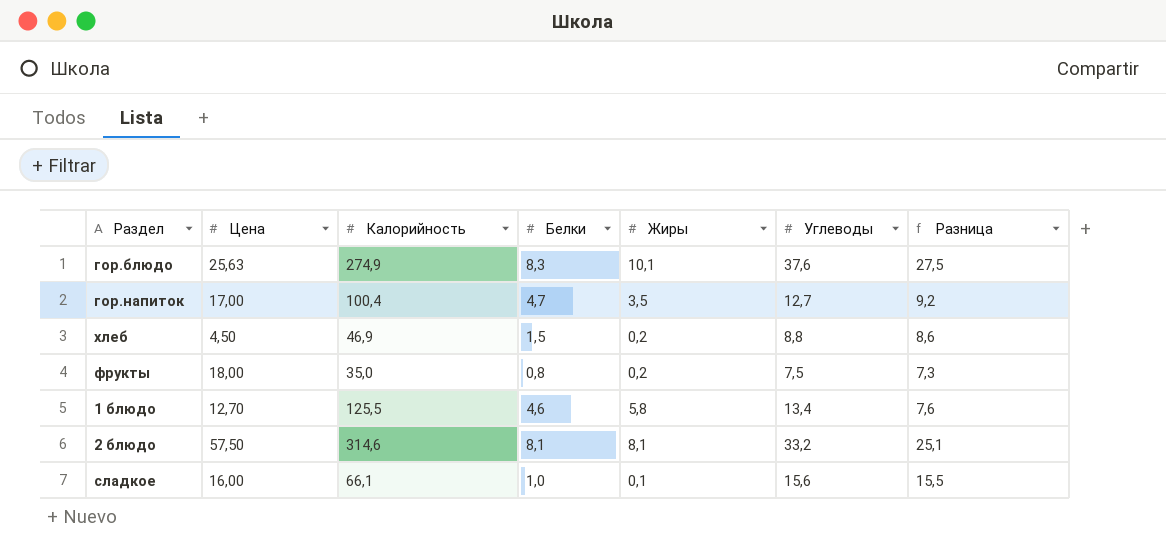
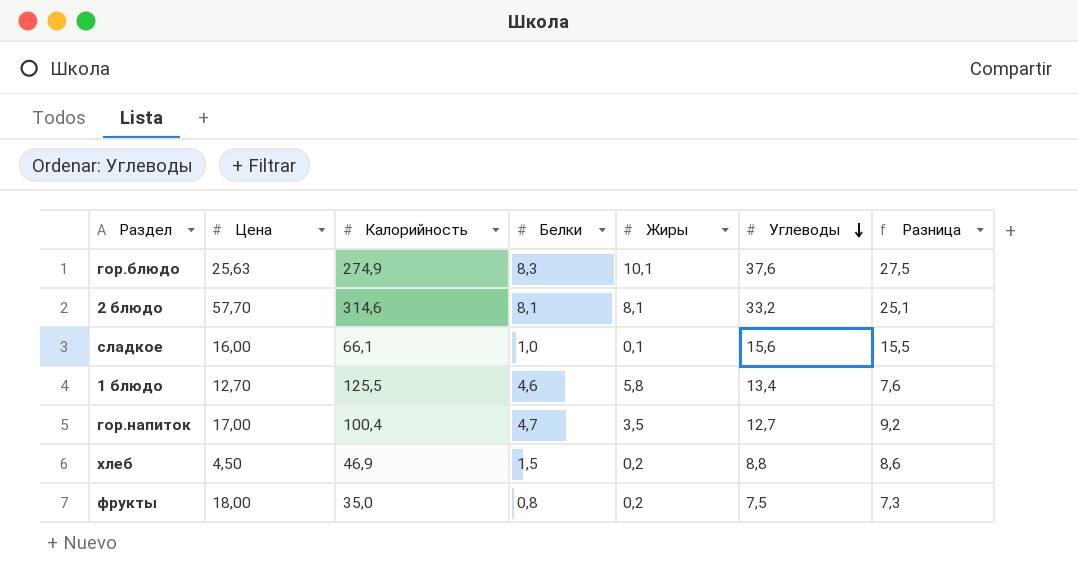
row order: none -> Углеводы descending
2 блюдо | Цена: 57,50 -> 57,70

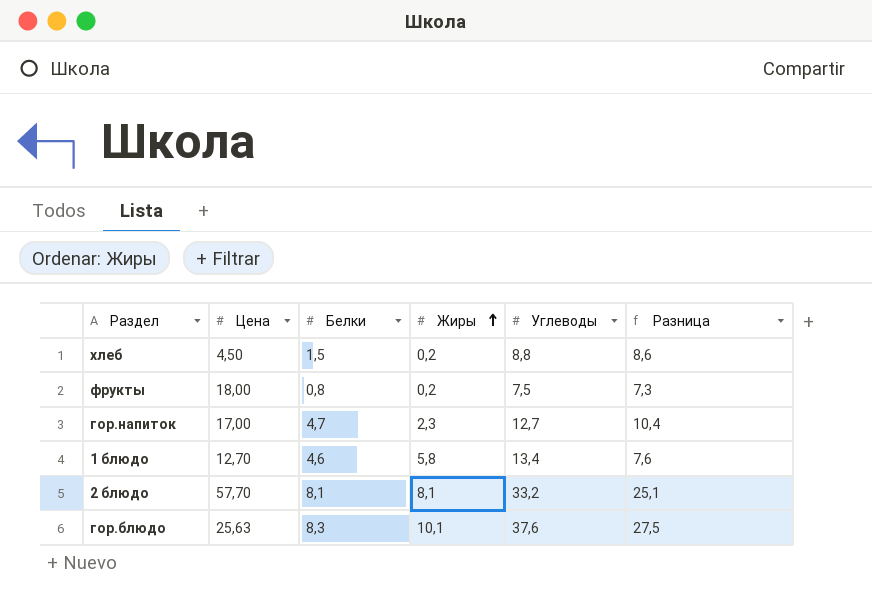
row order: Углеводы descending -> Жиры ascending
column Калорийность | position: 3 -> none
row сладкое: 16,00 | 66,1 | 1,0 | 0,1 | 15,6 | 15,5 -> none
гор.напиток | Жиры: 3,5 -> 2,3
гор.напиток | Разница: 9,2 -> 10,4

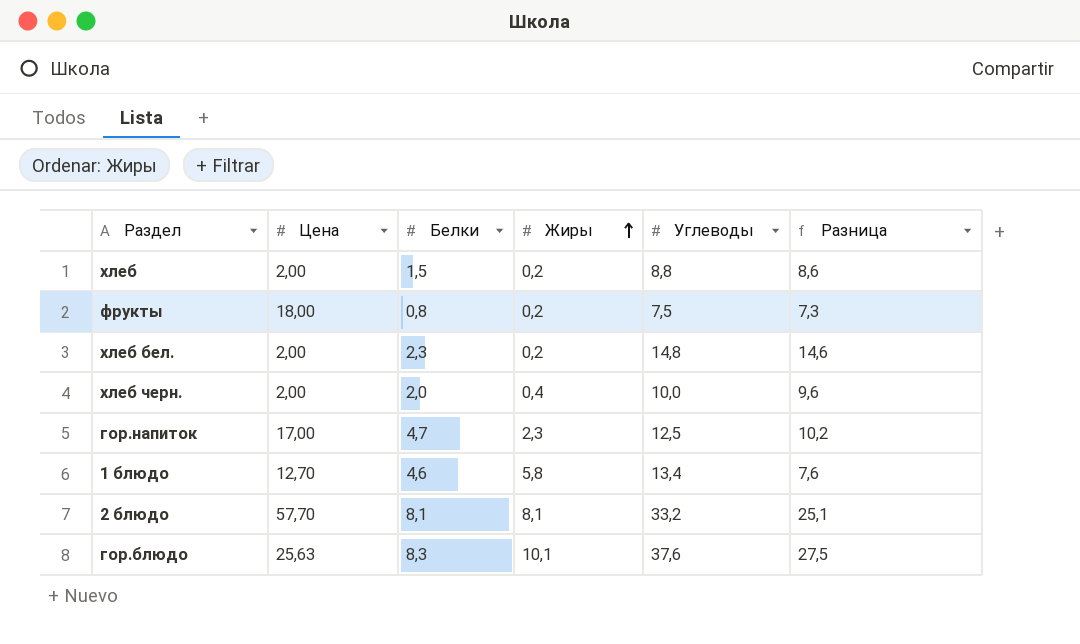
хлеб | Цена: 4,50 -> 2,00
row хлеб бел.: none -> 2,00 | 2,3 | 0,2 | 14,8 | 14,6
row хлеб черн.: none -> 2,00 | 2,0 | 0,4 | 10,0 | 9,6
гор.напиток | Углеводы: 12,7 -> 12,5
гор.напиток | Разница: 10,4 -> 10,2

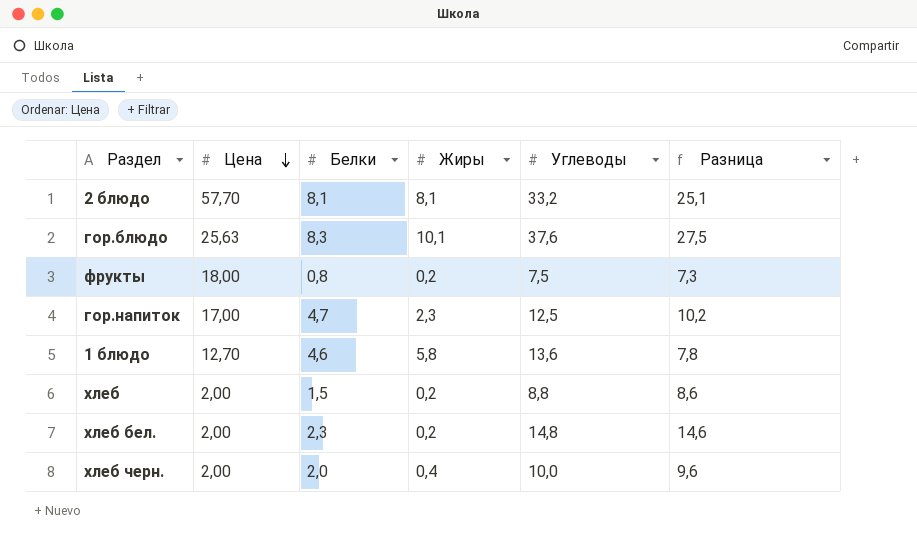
row order: Жиры ascending -> Цена descending
1 блюдо | Углеводы: 13,4 -> 13,6
1 блюдо | Разница: 7,6 -> 7,8

